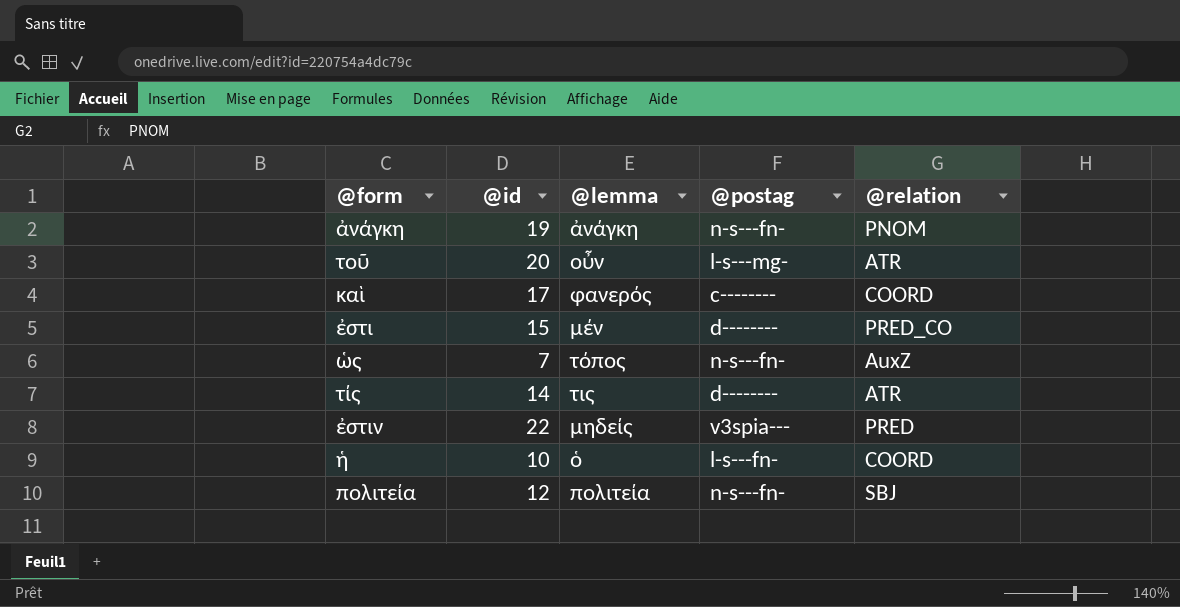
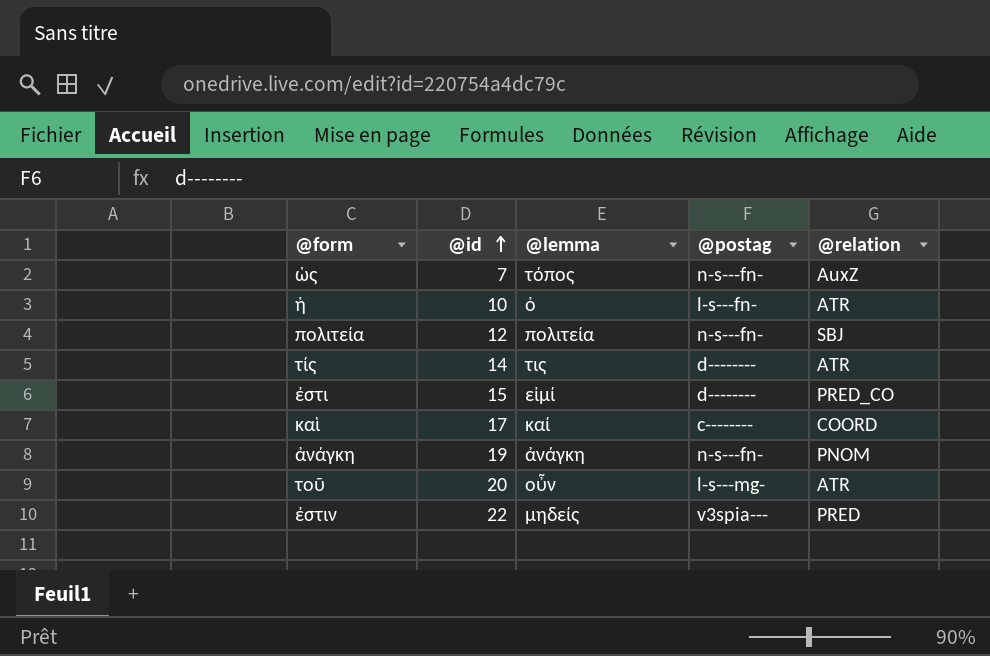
row order: none -> @id ascending
ἡ | @relation: COORD -> ATR
ἐστι | @lemma: μέν -> εἰμί
καὶ | @lemma: φανερός -> καί

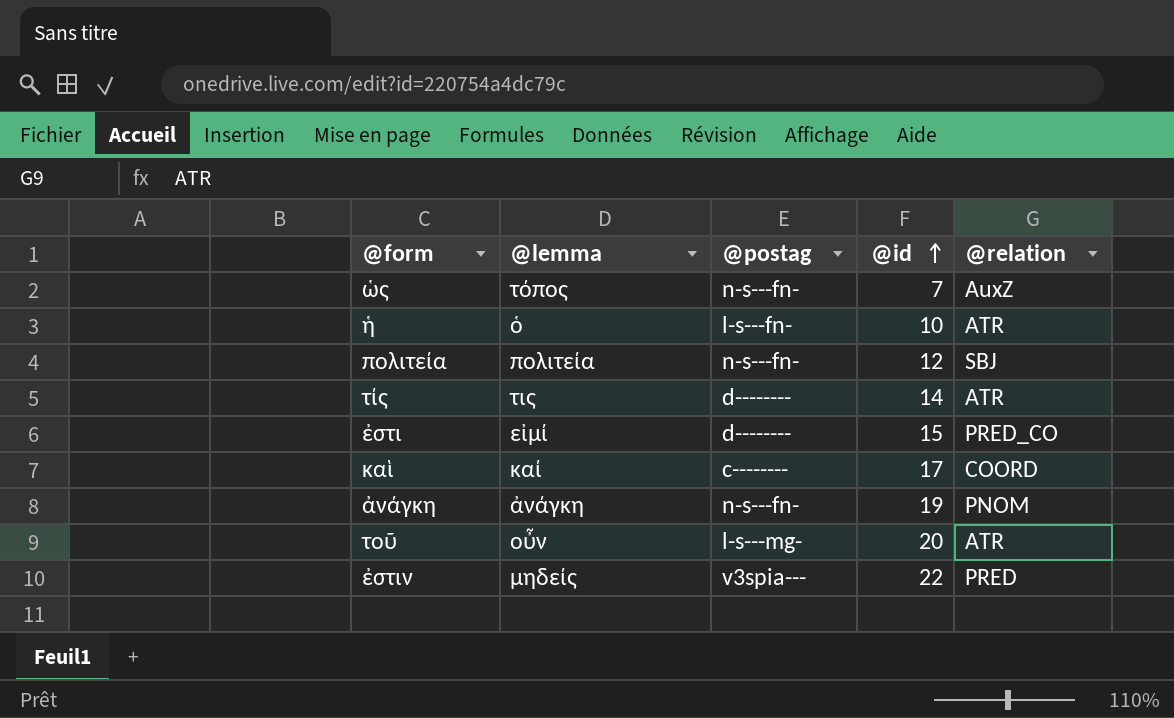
column @id | position: 2 -> 4

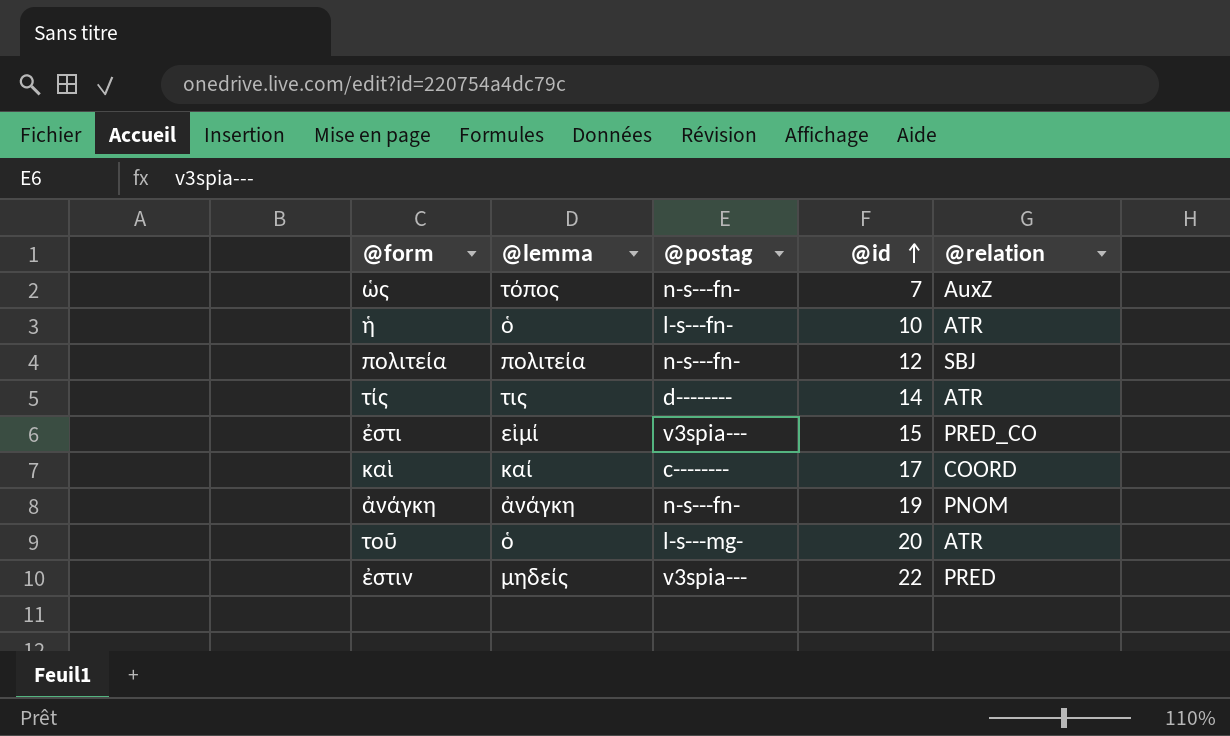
ἐστι | @postag: d-------- -> v3spia---
τοῦ | @lemma: οὖν -> ὁ

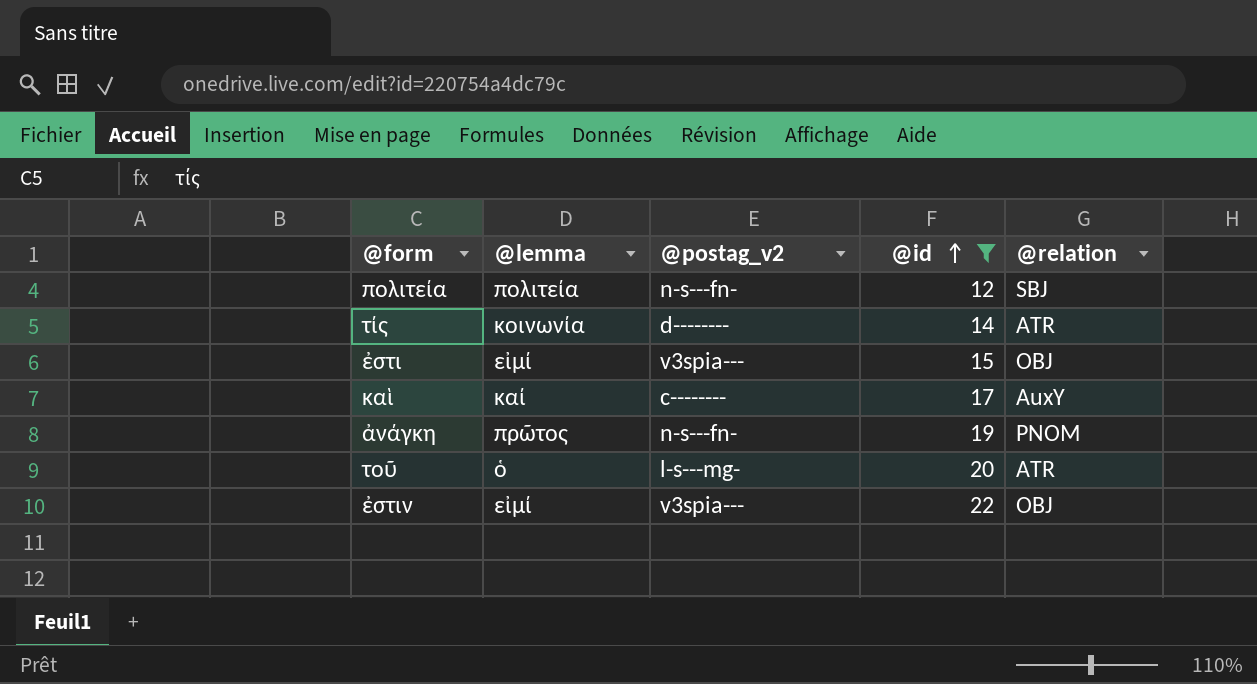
filter: none -> @id >= 12
column name: @postag -> @postag_v2
τίς | @lemma: τις -> κοινωνία
ἐστι | @relation: PRED_CO -> OBJ
καὶ | @relation: COORD -> AuxY
ἀνάγκη | @lemma: ἀνάγκη -> πρῶτος
ἐστιν | @lemma: μηδείς -> εἰμί
ἐστιν | @relation: PRED -> OBJ

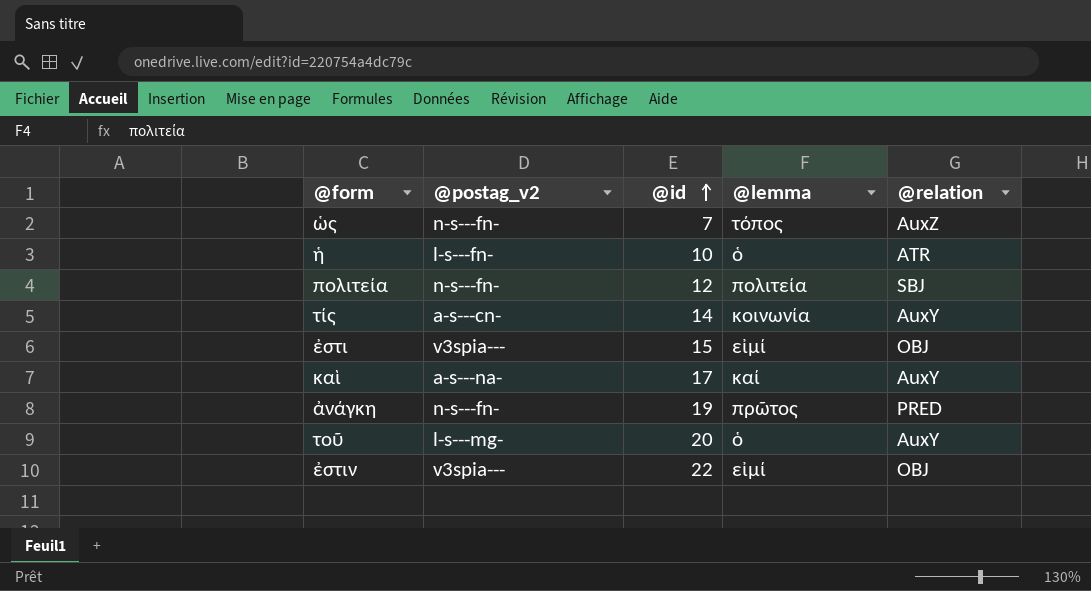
filter: @id >= 12 -> none
column @lemma | position: 2 -> 4
τίς | @postag_v2: d-------- -> a-s---cn-
τίς | @relation: ATR -> AuxY
καὶ | @postag_v2: c-------- -> a-s---na-
ἀνάγκη | @relation: PNOM -> PRED
τοῦ | @relation: ATR -> AuxY

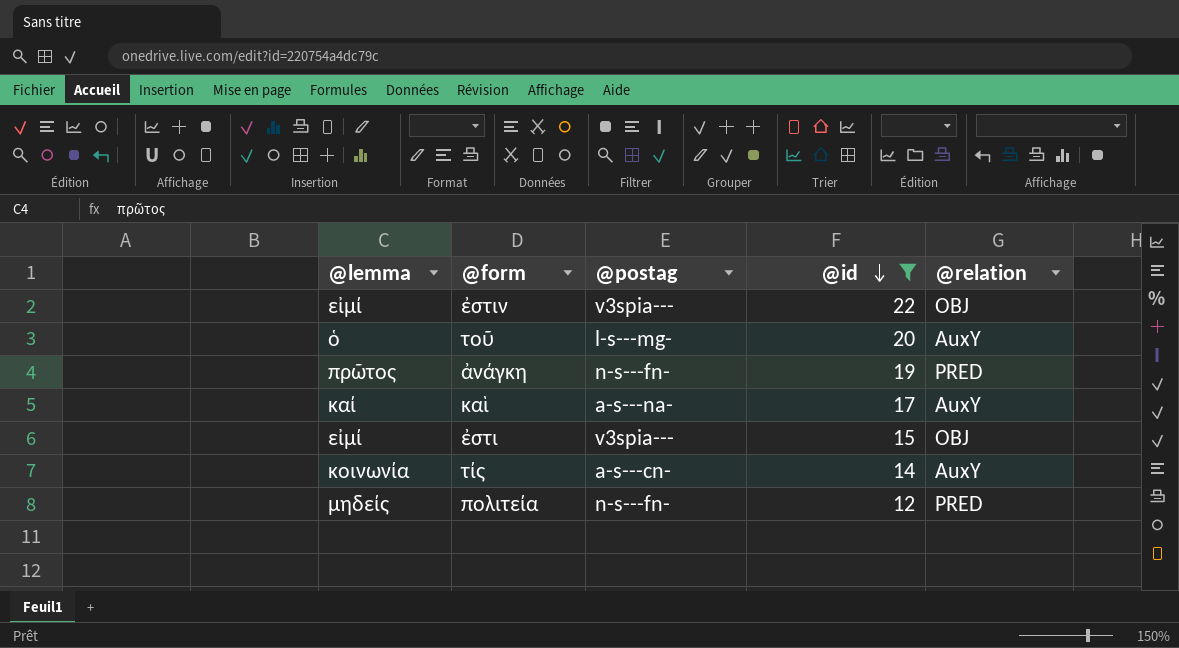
filter: none -> @id >= 12
row order: @id ascending -> @id descending
column @lemma | position: 4 -> 1
column name: @postag_v2 -> @postag
πολιτεία | @lemma: πολιτεία -> μηδείς
πολιτεία | @relation: SBJ -> PRED

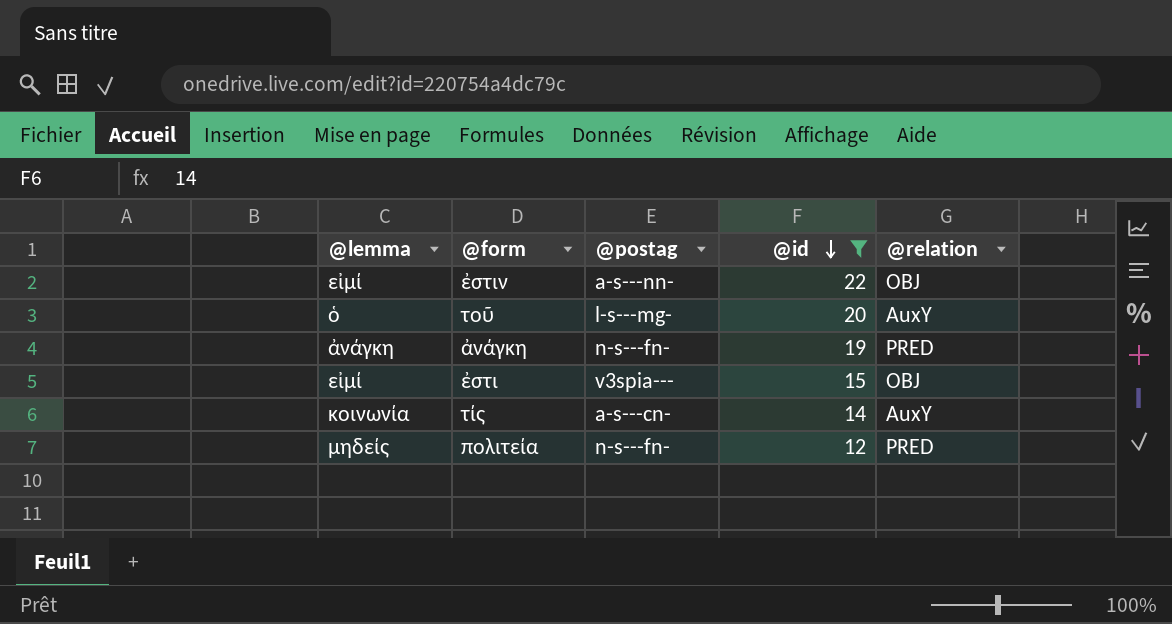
row καὶ: καί | a-s---na- | 17 | AuxY -> none
ἐστιν | @postag: v3spia--- -> a-s---nn-
ἀνάγκη | @lemma: πρῶτος -> ἀνάγκη

